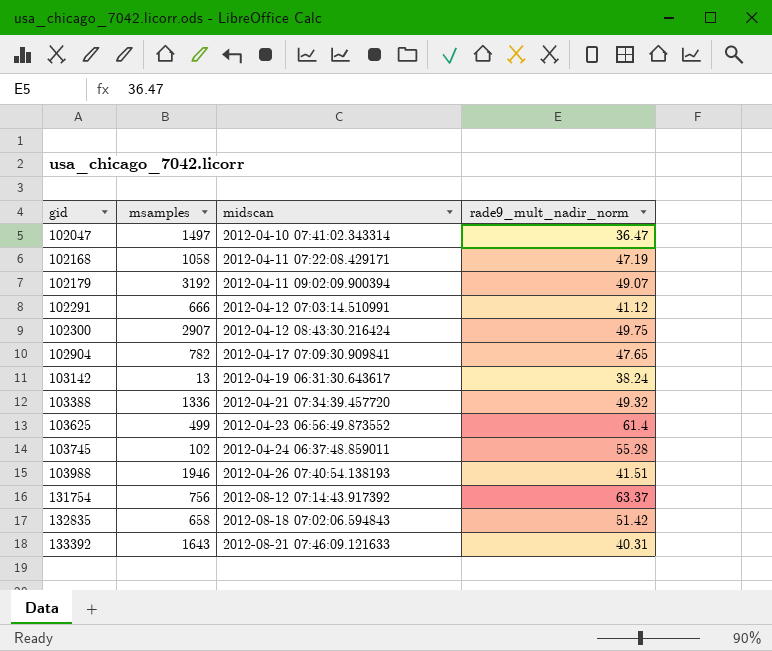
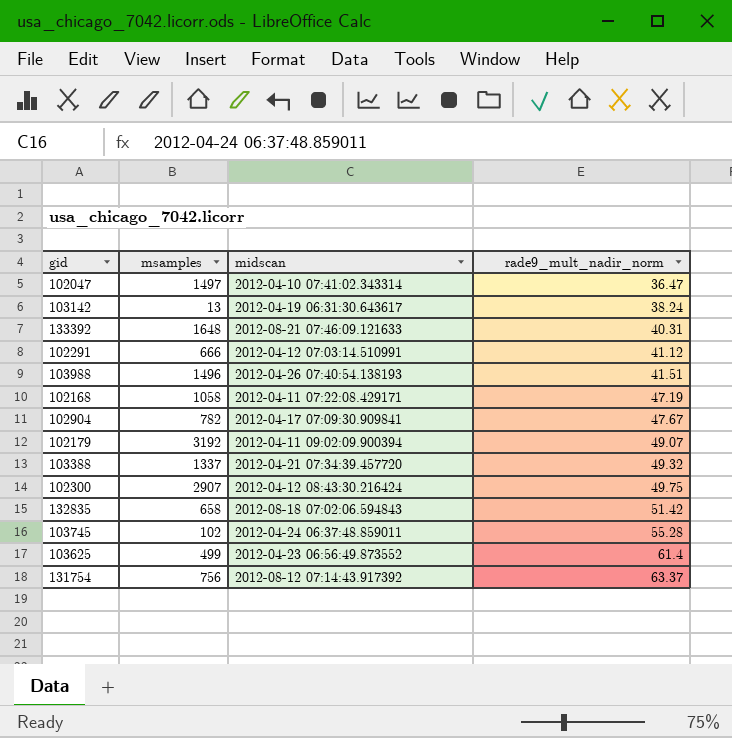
row order: gid ascending -> rade9_mult_nadir_norm ascending
133392 | msamples: 1643 -> 1648
103988 | msamples: 1946 -> 1496
102904 | rade9_mult_nadir_norm: 47.65 -> 47.67
103388 | msamples: 1336 -> 1337

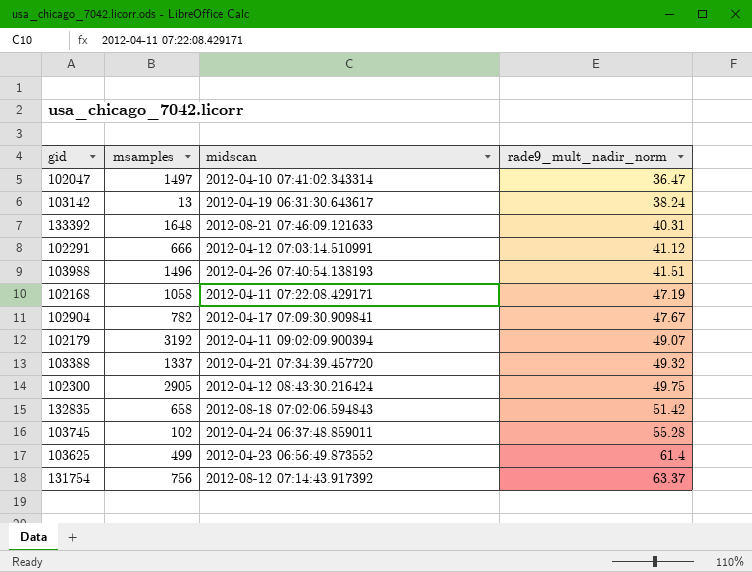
102300 | msamples: 2907 -> 2905

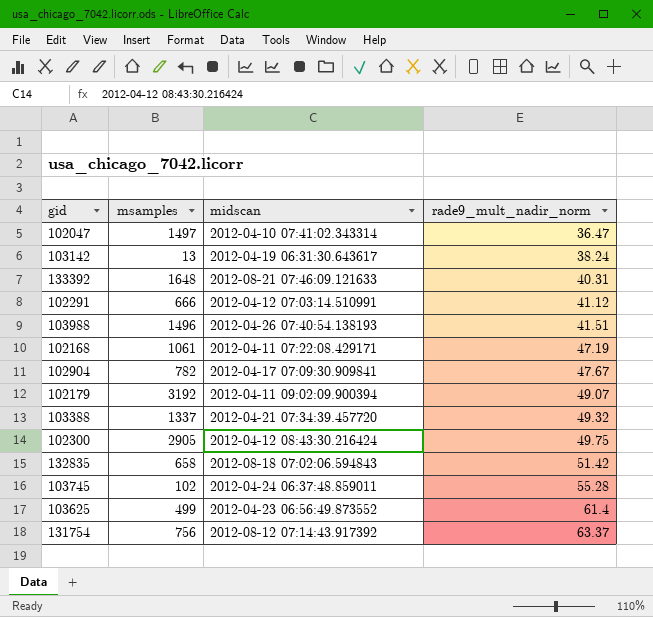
102168 | msamples: 1058 -> 1061

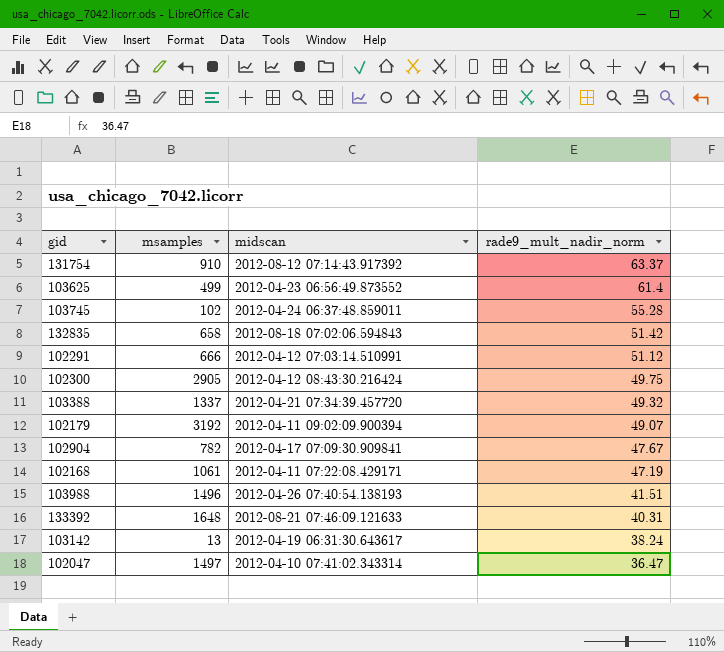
row order: rade9_mult_nadir_norm ascending -> rade9_mult_nadir_norm descending
131754 | msamples: 756 -> 910
102291 | rade9_mult_nadir_norm: 41.12 -> 51.12

